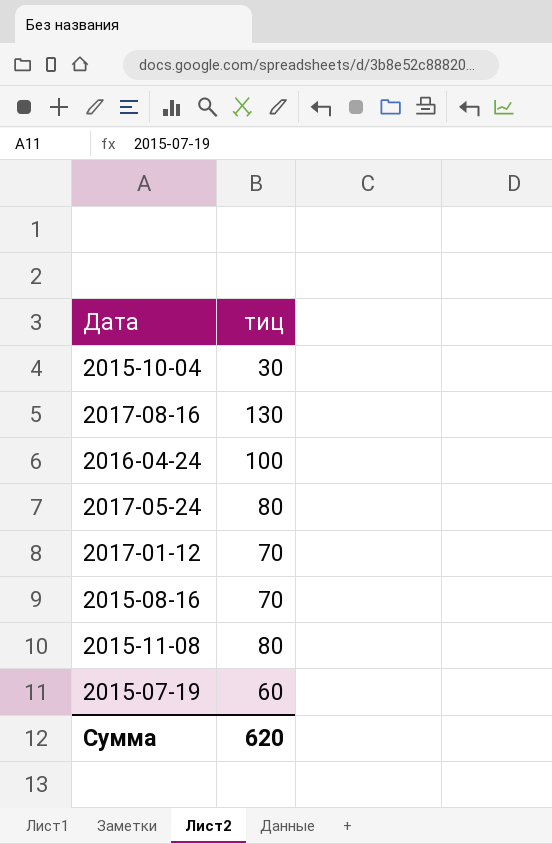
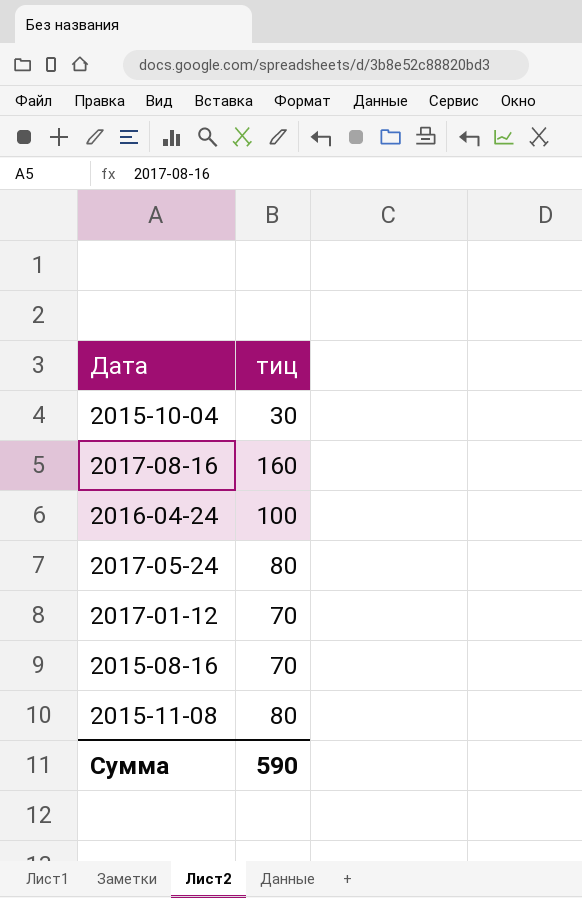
row 2015-07-19: 60 -> none
2017-08-16 | тиц: 130 -> 160
Сумма | тиц: 620 -> 590

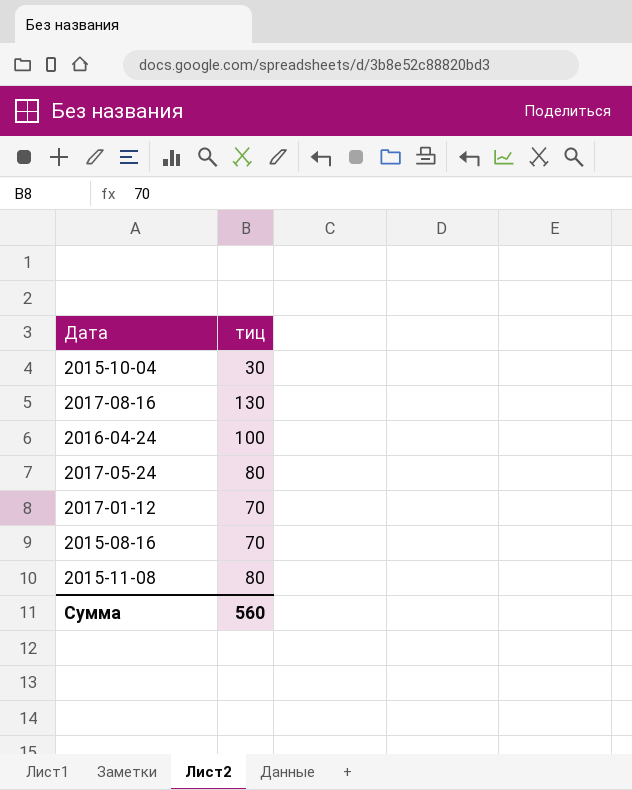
2017-08-16 | тиц: 160 -> 130
Сумма | тиц: 590 -> 560

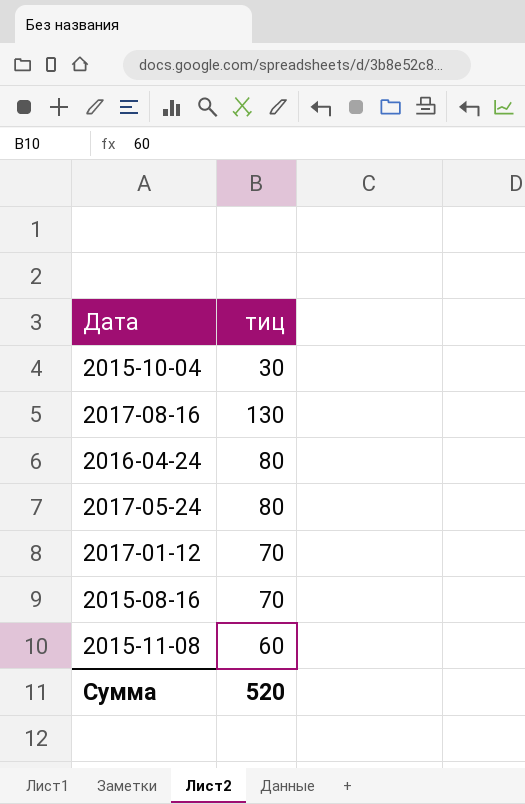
2016-04-24 | тиц: 100 -> 80
2015-11-08 | тиц: 80 -> 60
Сумма | тиц: 560 -> 520

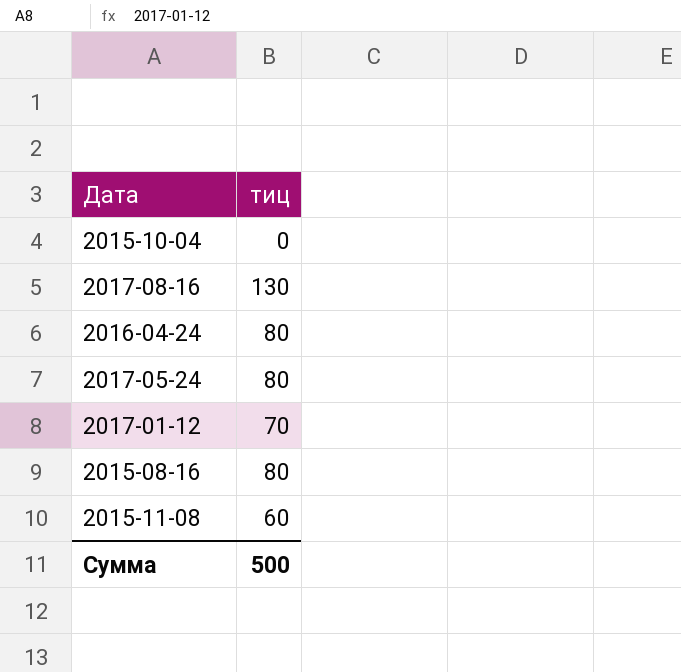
2015-10-04 | тиц: 30 -> 0
2015-08-16 | тиц: 70 -> 80
Сумма | тиц: 520 -> 500

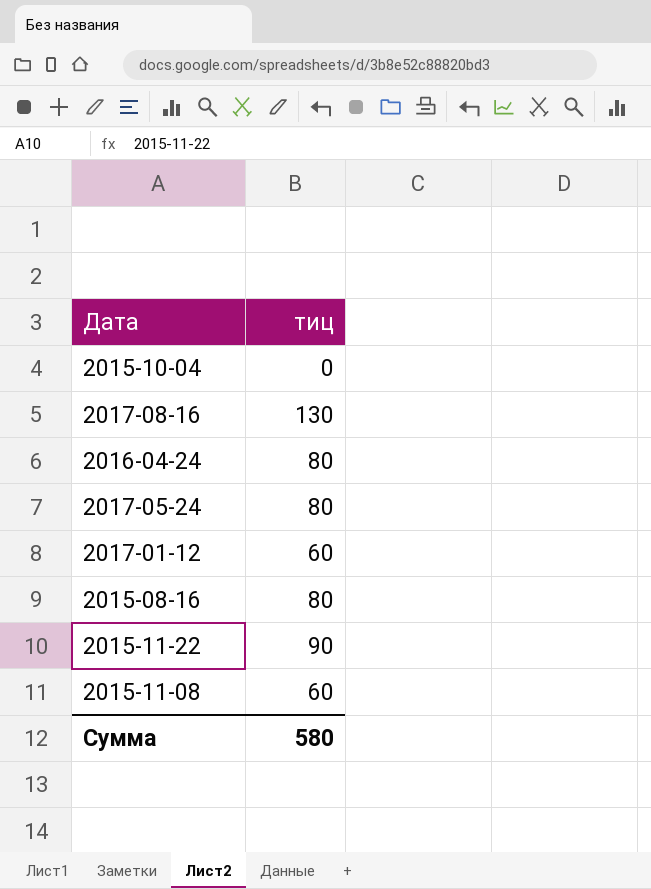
2017-01-12 | тиц: 70 -> 60
row 2015-11-22: none -> 90
Сумма | тиц: 500 -> 580

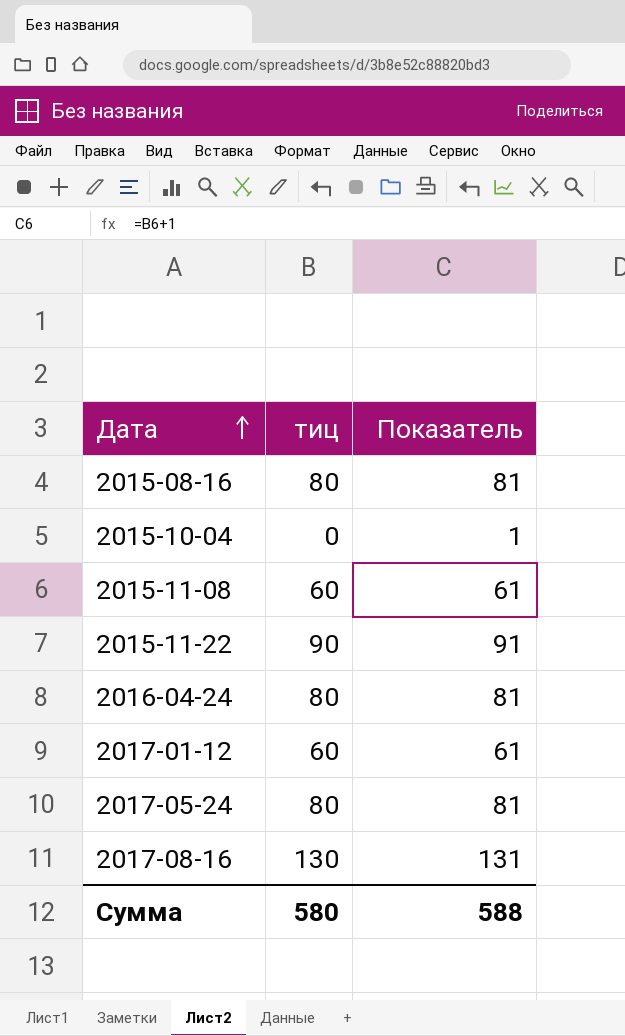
row order: none -> Дата ascending
column Показатель | formula: none -> [тиц] + 1

